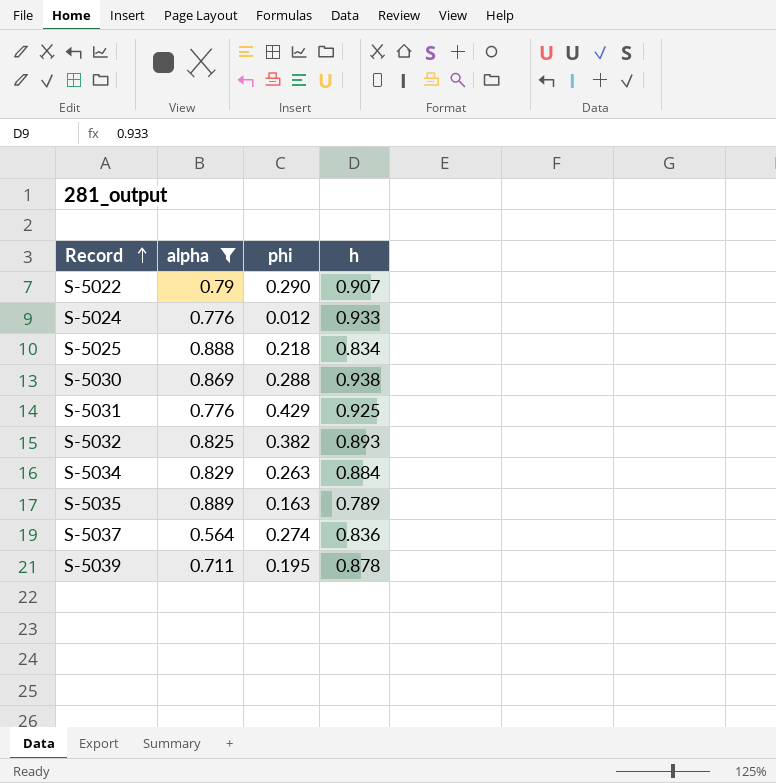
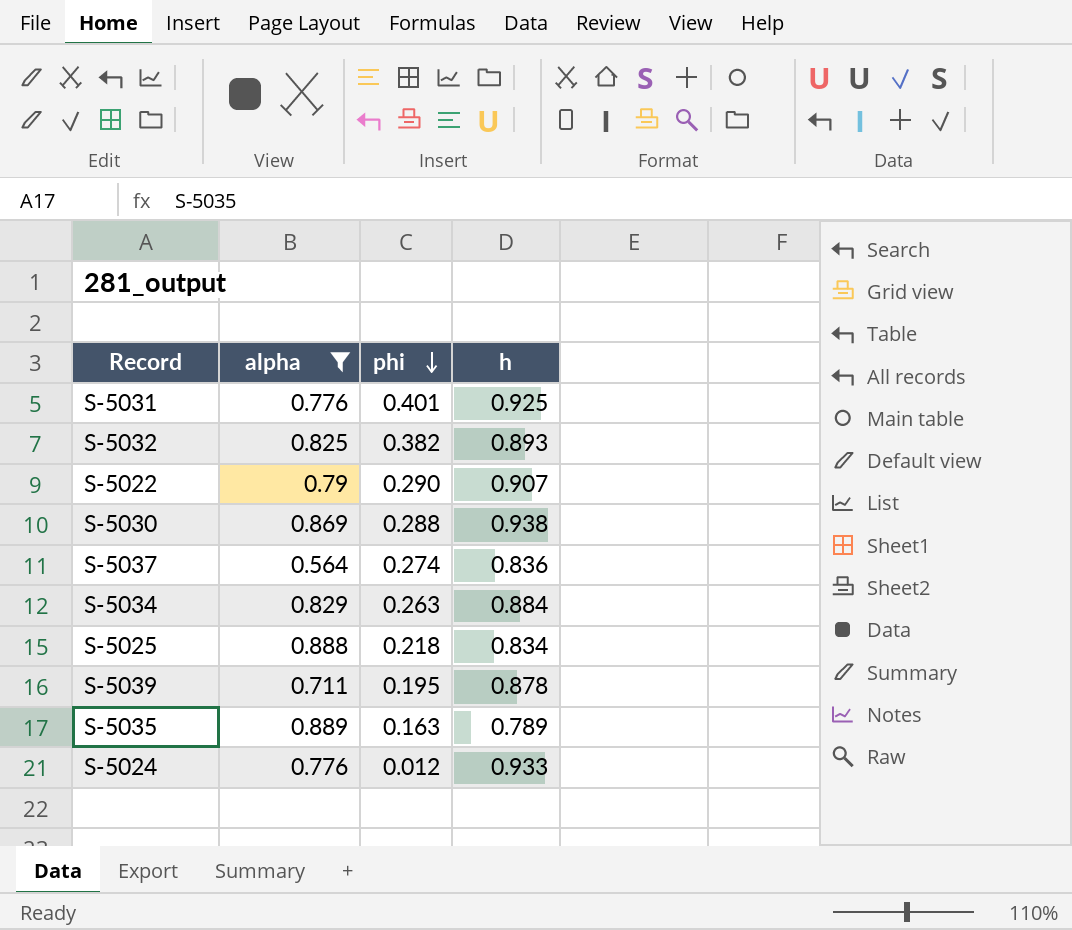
row order: Record ascending -> phi descending
S-5031 | phi: 0.429 -> 0.401

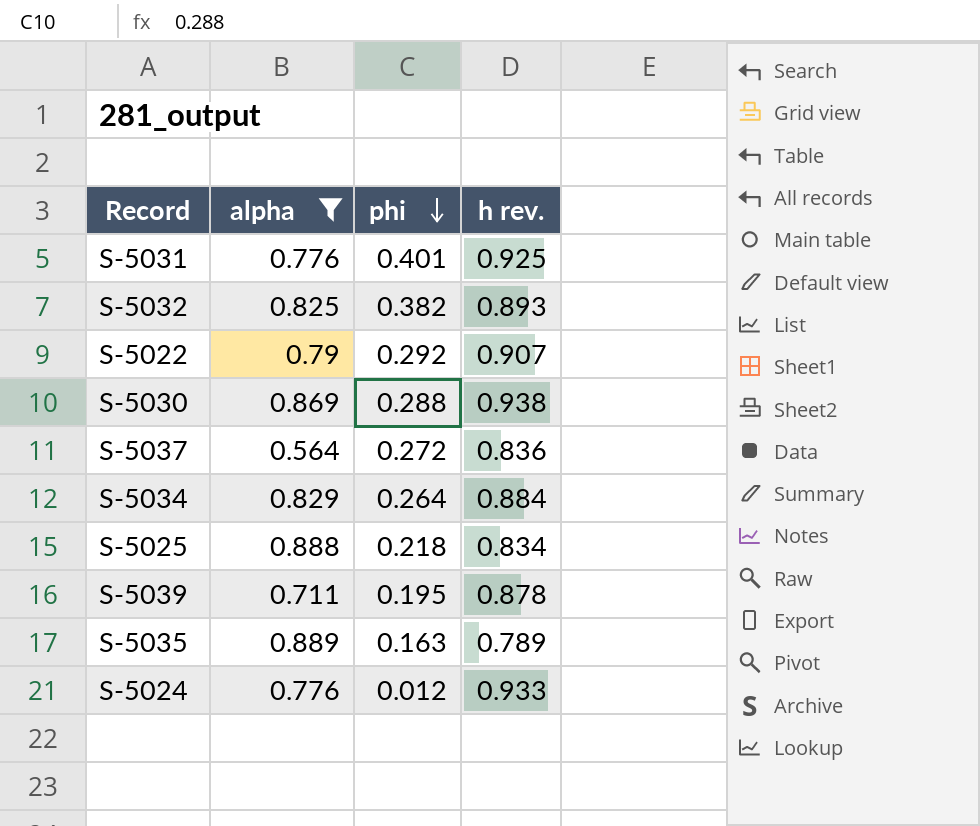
column name: h -> h rev.
S-5022 | phi: 0.290 -> 0.292
S-5037 | phi: 0.274 -> 0.272
S-5034 | phi: 0.263 -> 0.264

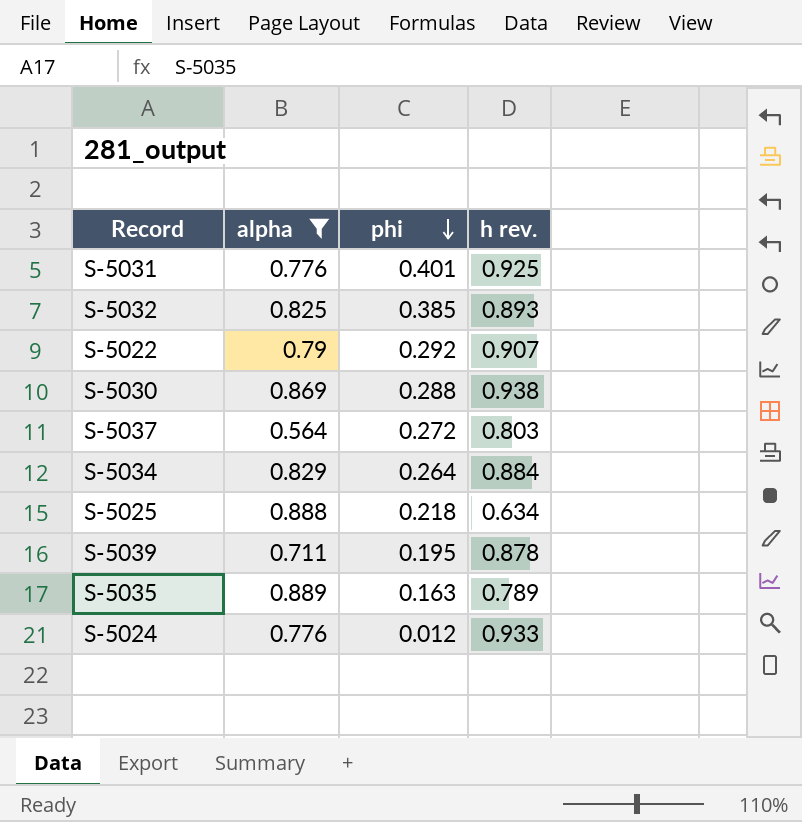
S-5032 | phi: 0.382 -> 0.385
S-5037 | h rev.: 0.836 -> 0.803
S-5025 | h rev.: 0.834 -> 0.634

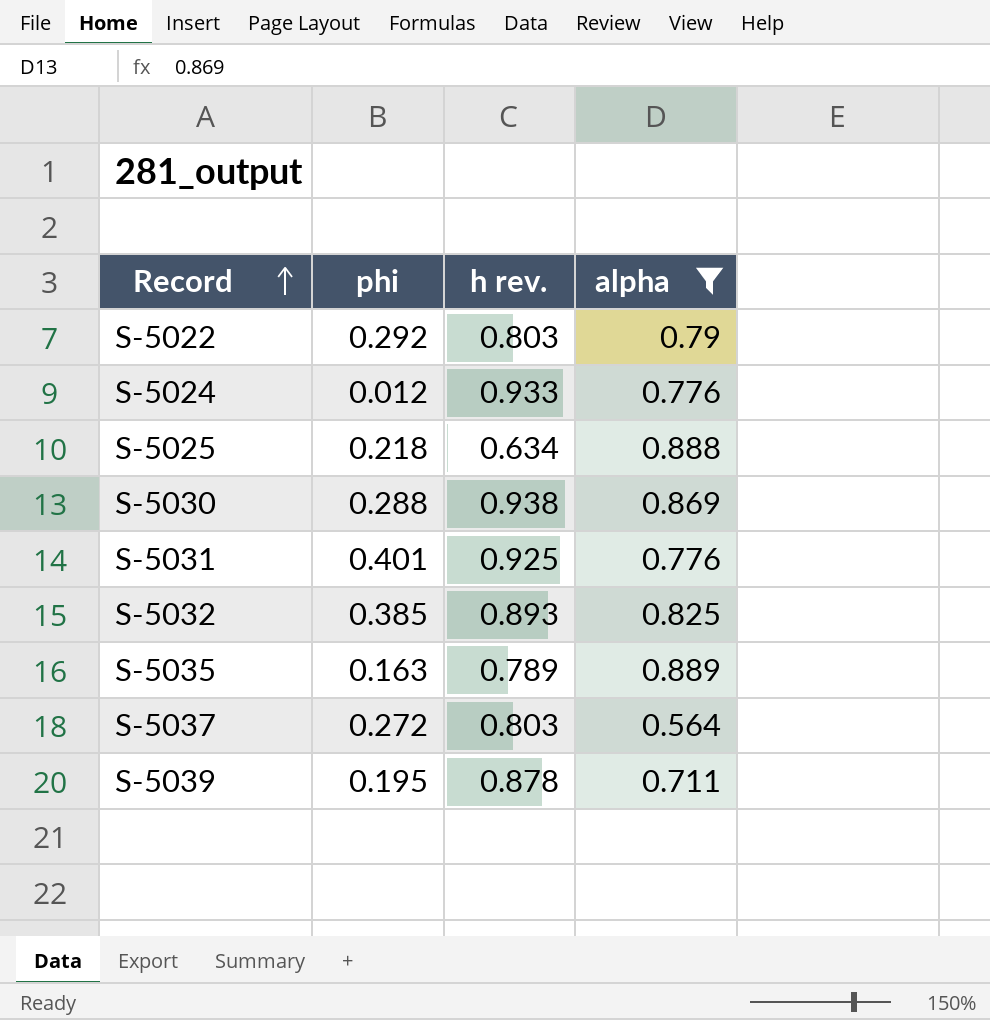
row order: phi descending -> Record ascending
column alpha | position: 2 -> 4
row S-5034: 0.829 | 0.264 | 0.884 -> none
S-5022 | h rev.: 0.907 -> 0.803

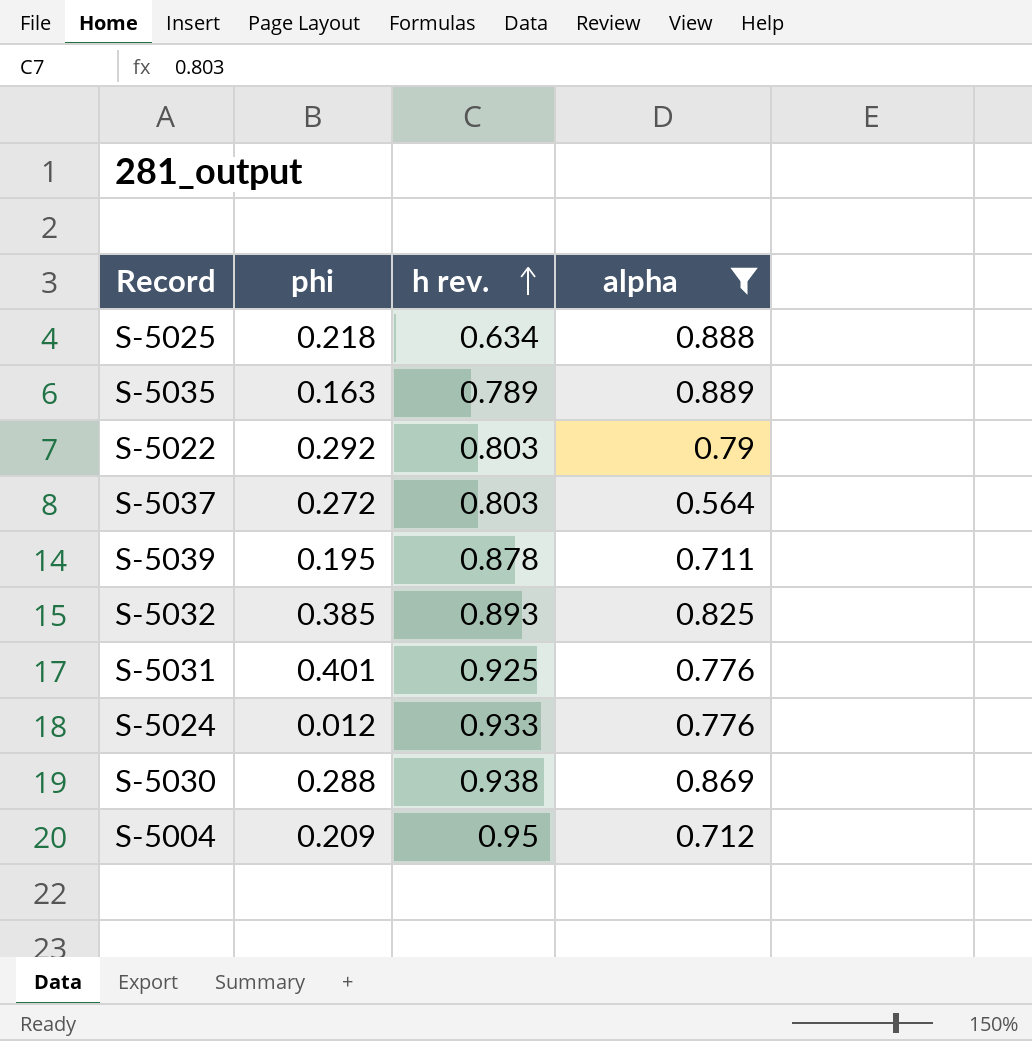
row order: Record ascending -> h rev. ascending
row S-5004: none -> 0.209 | 0.95 | 0.712

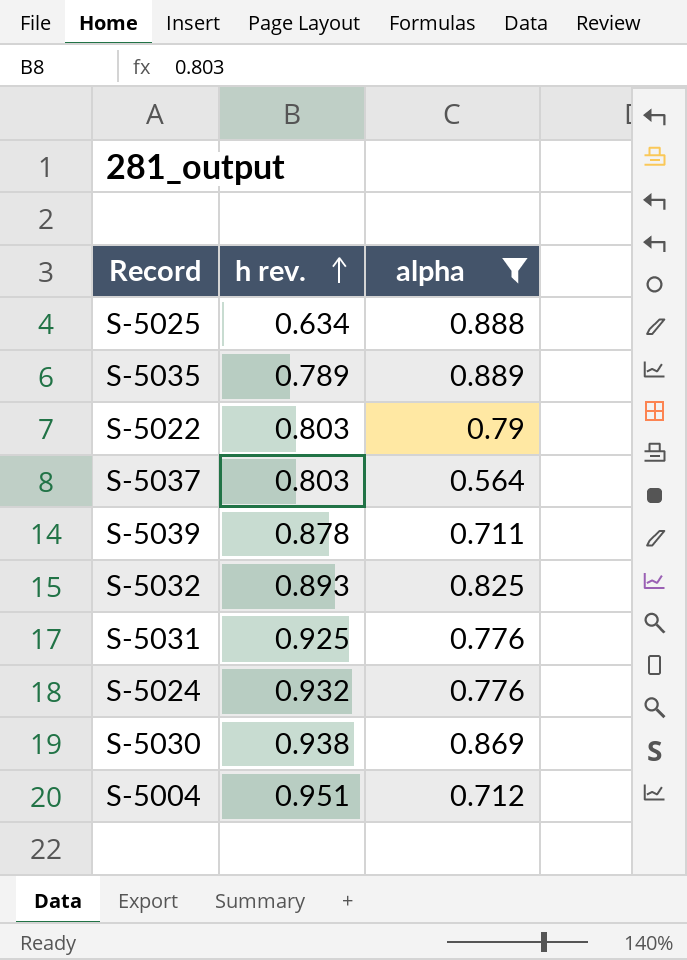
column phi | position: 2 -> none
S-5024 | h rev.: 0.933 -> 0.932
S-5004 | h rev.: 0.95 -> 0.951

